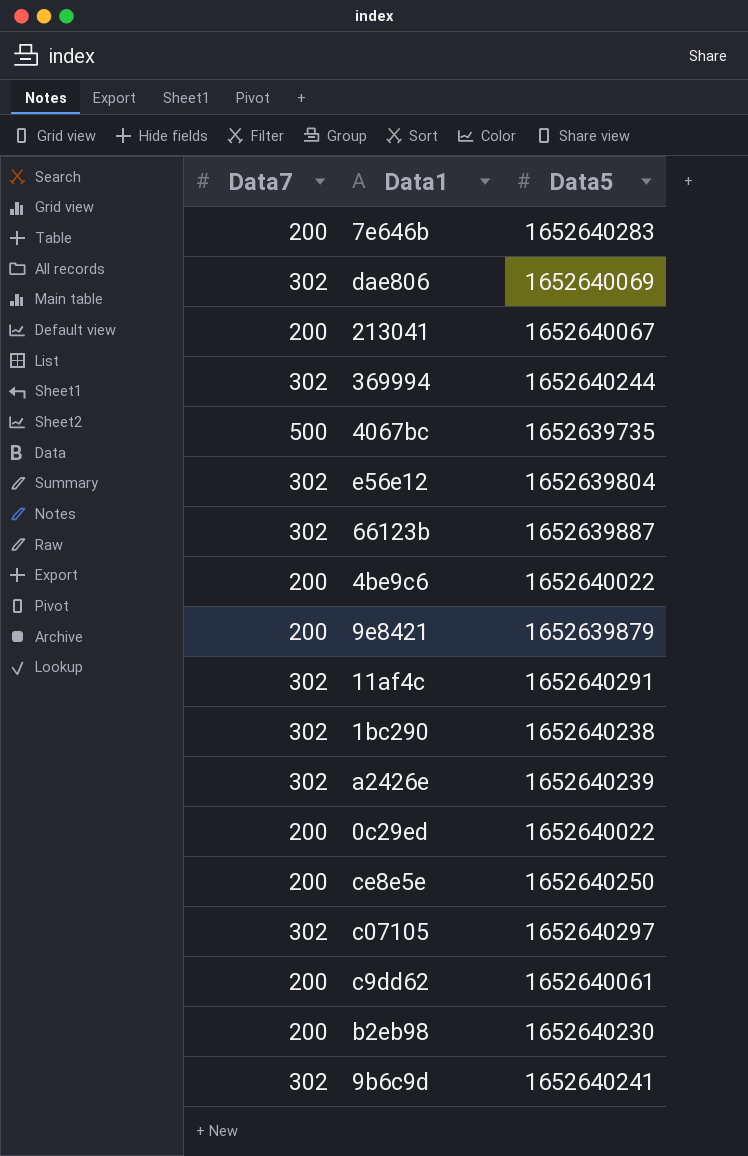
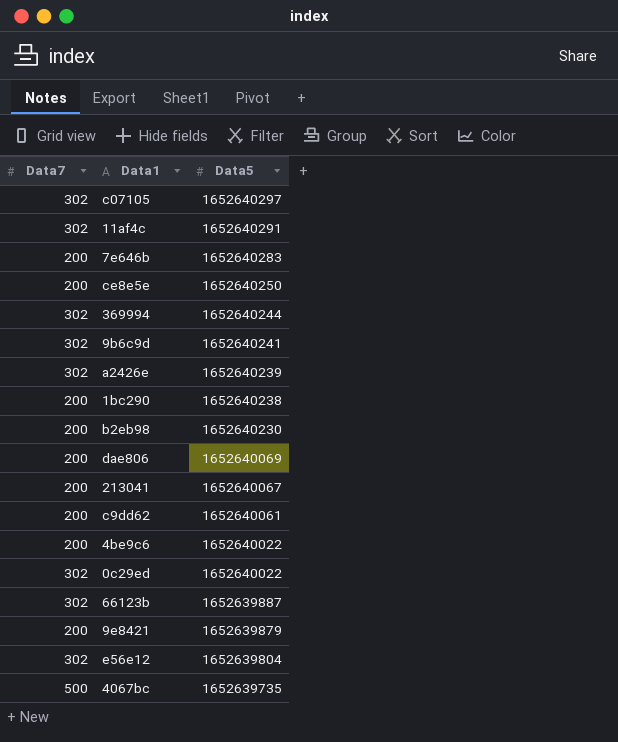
row order: none -> Data5 descending
1bc290 | Data7: 302 -> 200
dae806 | Data7: 302 -> 200
0c29ed | Data7: 200 -> 302

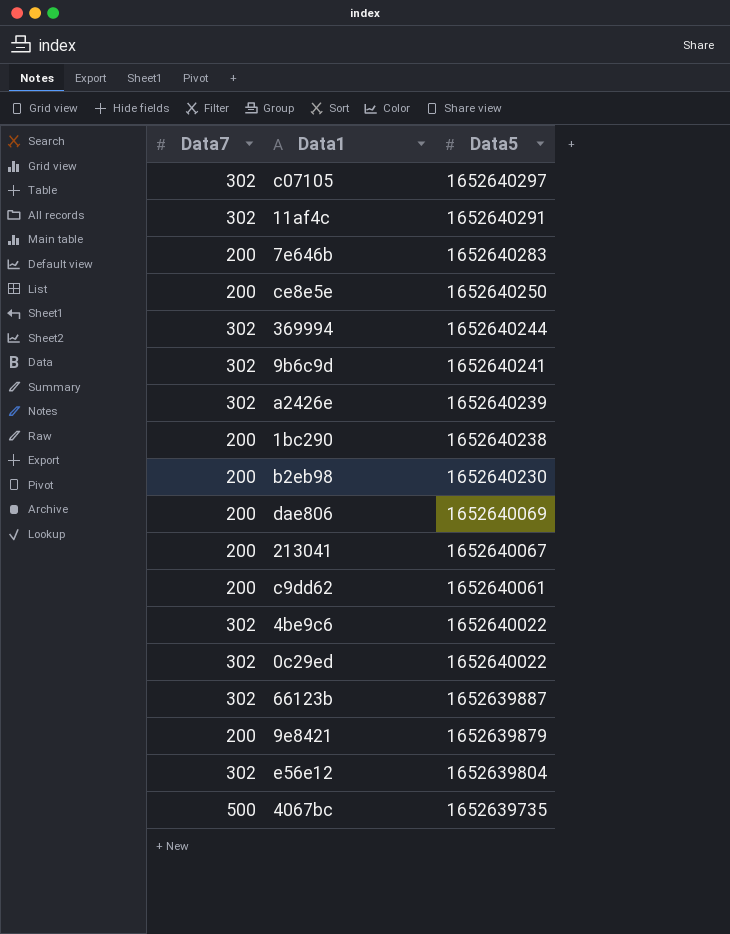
4be9c6 | Data7: 200 -> 302

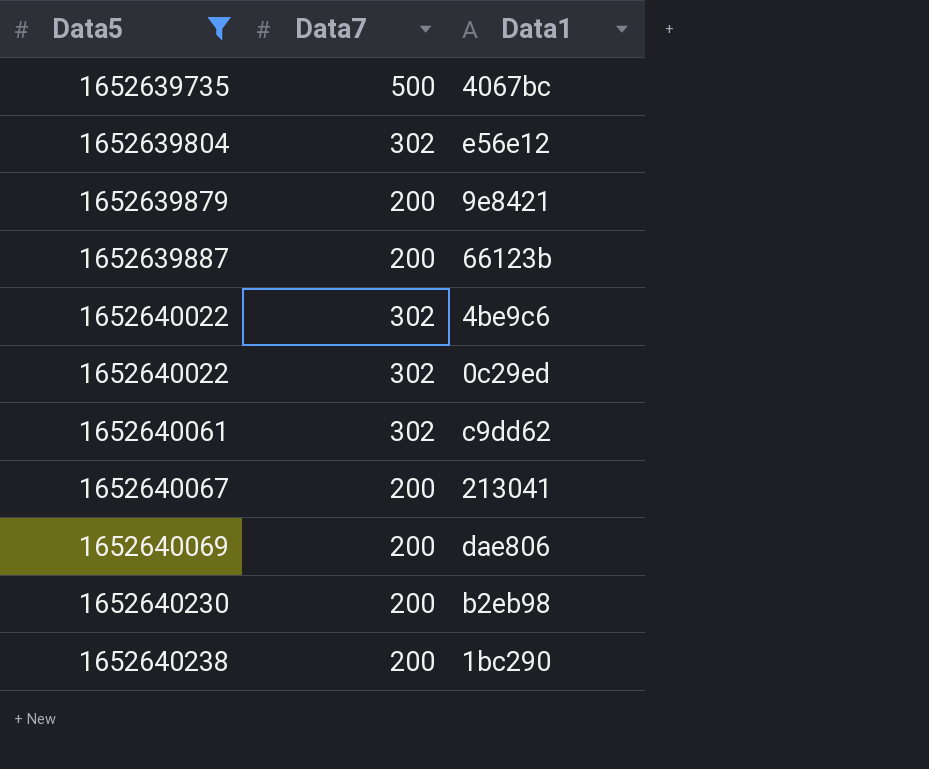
filter: none -> Data5 <= 1652640238
row order: Data5 descending -> Data5 ascending
column Data5 | position: 3 -> 1
66123b | Data7: 302 -> 200
c9dd62 | Data7: 200 -> 302

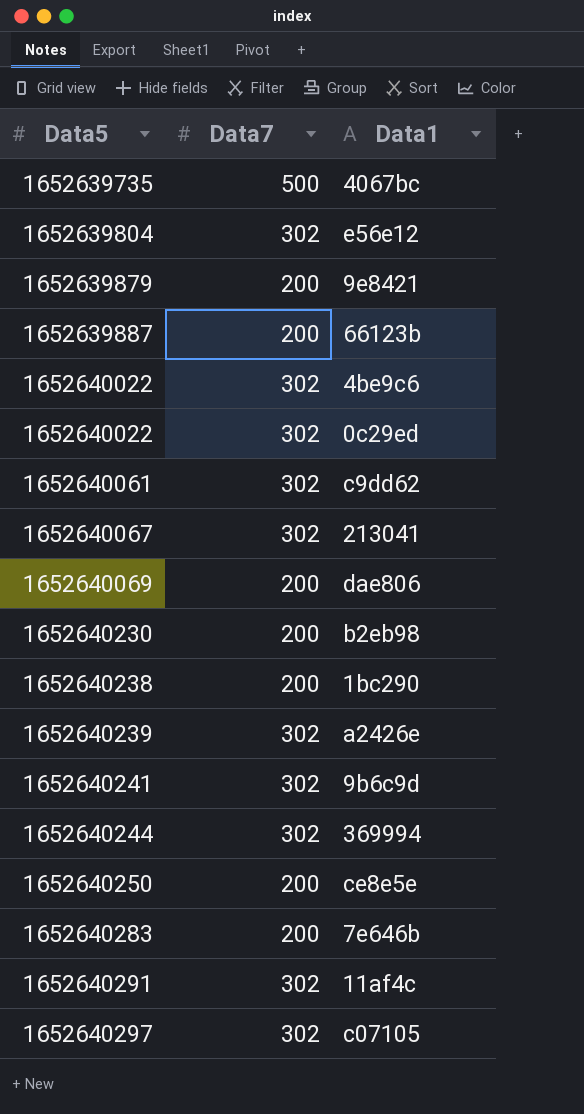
filter: Data5 <= 1652640238 -> none
213041 | Data7: 200 -> 302

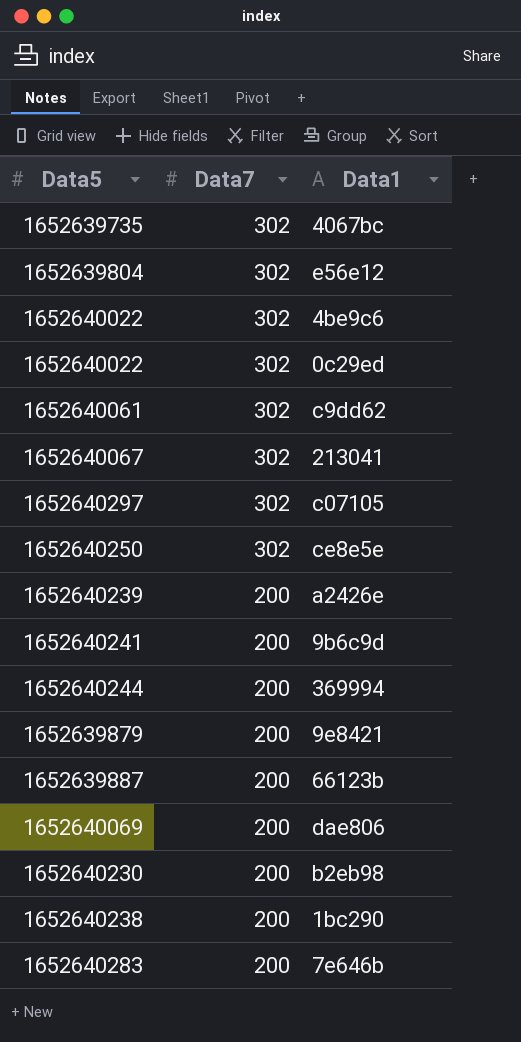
row order: Data5 ascending -> Data7 descending
row 11af4c: 1652640291 | 302 -> none
4067bc | Data7: 500 -> 302
ce8e5e | Data7: 200 -> 302
a2426e | Data7: 302 -> 200
9b6c9d | Data7: 302 -> 200
369994 | Data7: 302 -> 200

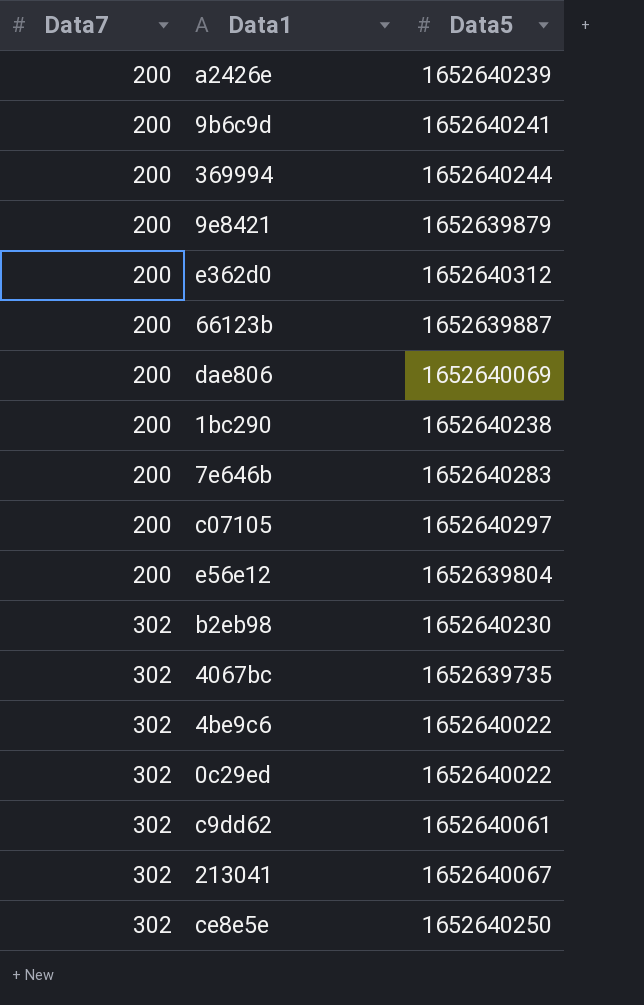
row order: Data7 descending -> Data7 ascending
column Data5 | position: 1 -> 3
row e362d0: none -> 200 | 1652640312
c07105 | Data7: 302 -> 200
e56e12 | Data7: 302 -> 200
b2eb98 | Data7: 200 -> 302

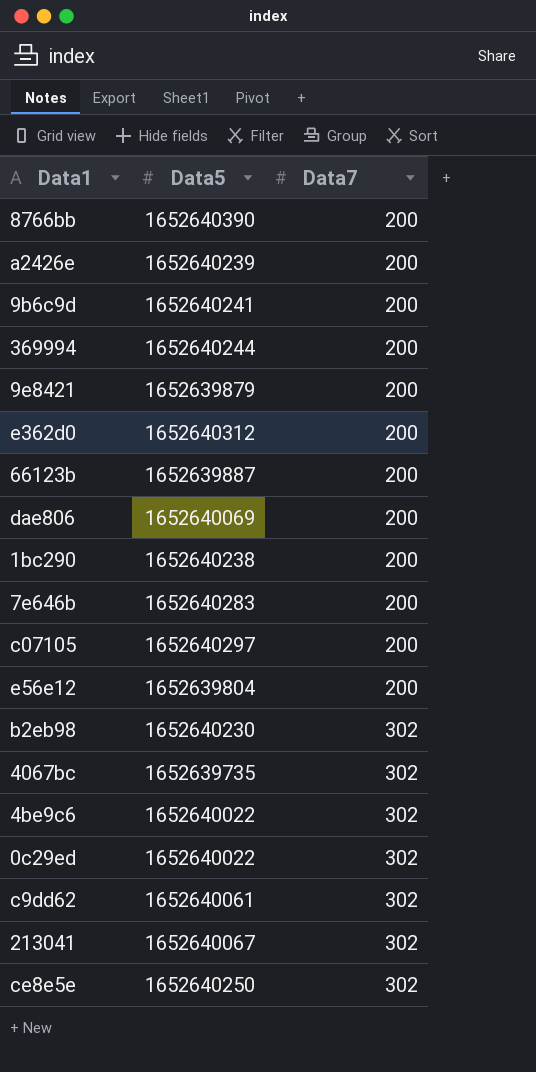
column Data7 | position: 1 -> 3
row 8766bb: none -> 1652640390 | 200

